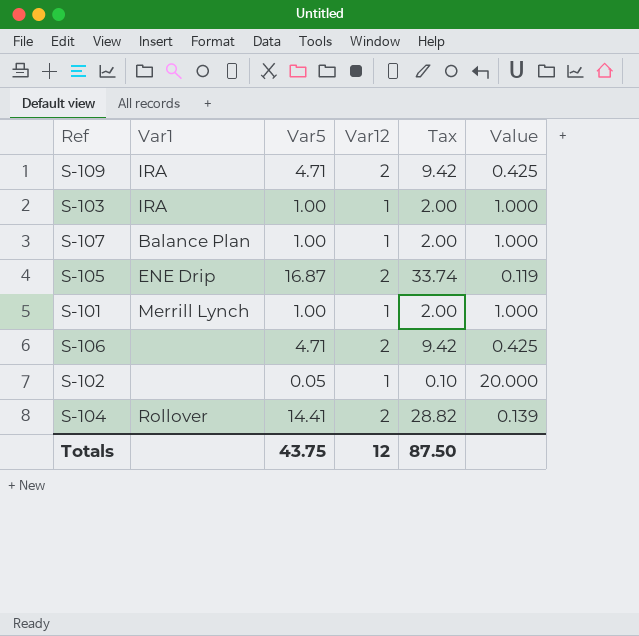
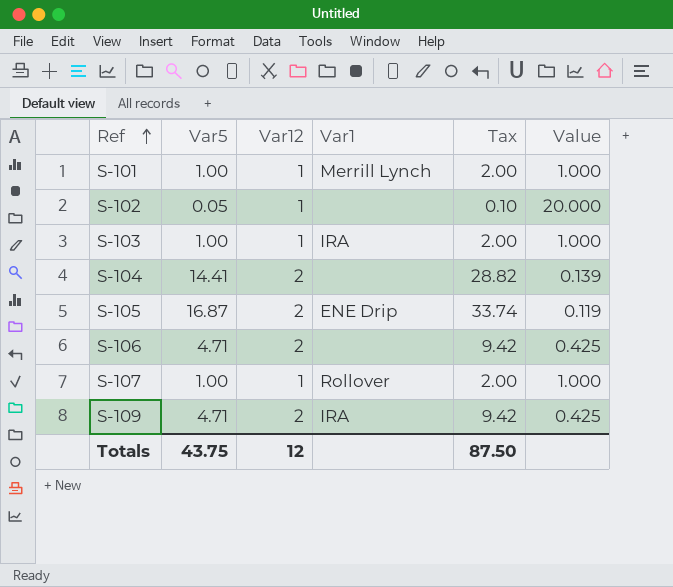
row order: none -> Ref ascending
column Var1 | position: 2 -> 4
S-104 | Var1: Rollover -> none
S-107 | Var1: Balance Plan -> Rollover

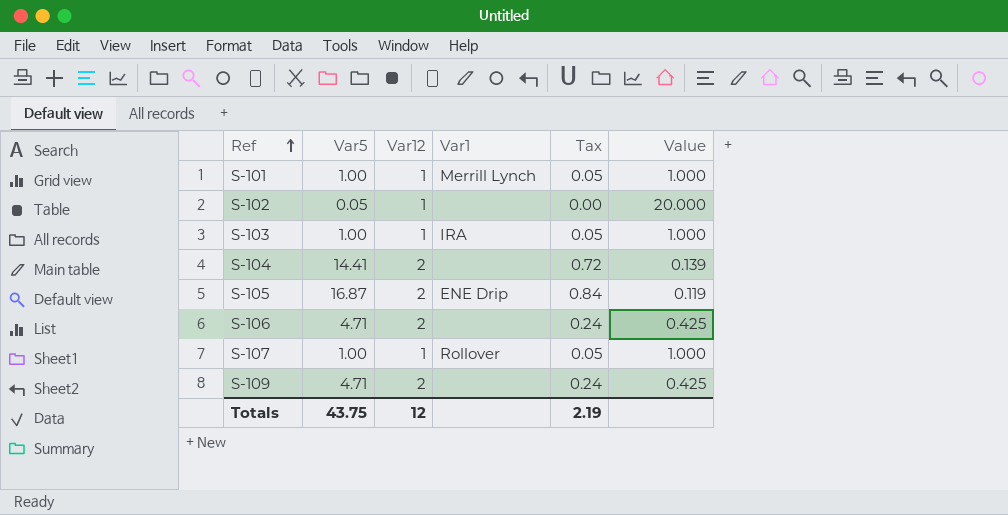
column Tax | formula: [Var5] * 2 -> [Var5] * 0.05
S-109 | Var1: IRA -> none
Totals | Tax: 87.50 -> 2.19

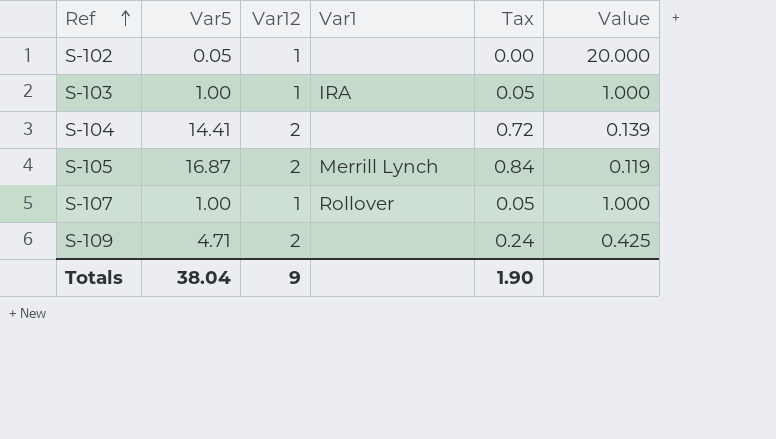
row S-101: 1.00 | 1 | Merrill Lynch | 0.05 | 1.000 -> none
row S-106: 4.71 | 2 | none | 0.24 | 0.425 -> none
S-105 | Var1: ENE Drip -> Merrill Lynch
Totals | Var5: 43.75 -> 38.04
Totals | Var12: 12 -> 9
Totals | Tax: 2.19 -> 1.90

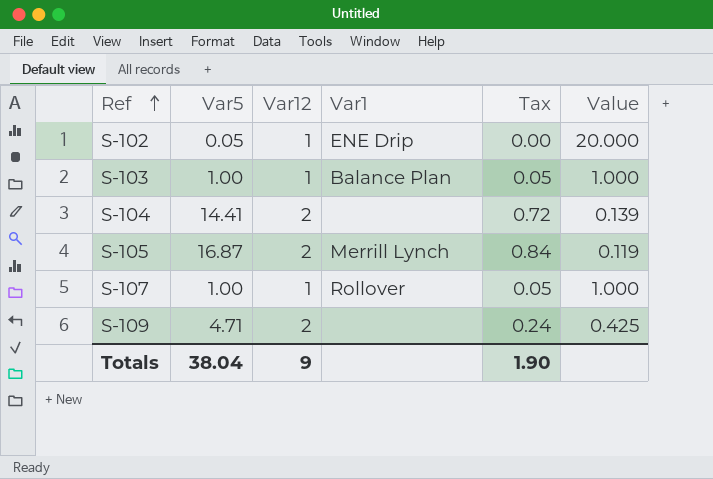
S-102 | Var1: none -> ENE Drip
S-103 | Var1: IRA -> Balance Plan

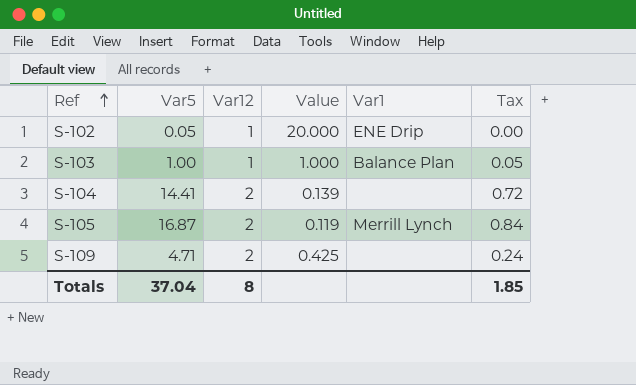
column Value | position: 6 -> 4
row S-107: 1.00 | 1 | Rollover | 0.05 | 1.000 -> none
Totals | Var5: 38.04 -> 37.04
Totals | Var12: 9 -> 8
Totals | Tax: 1.90 -> 1.85

